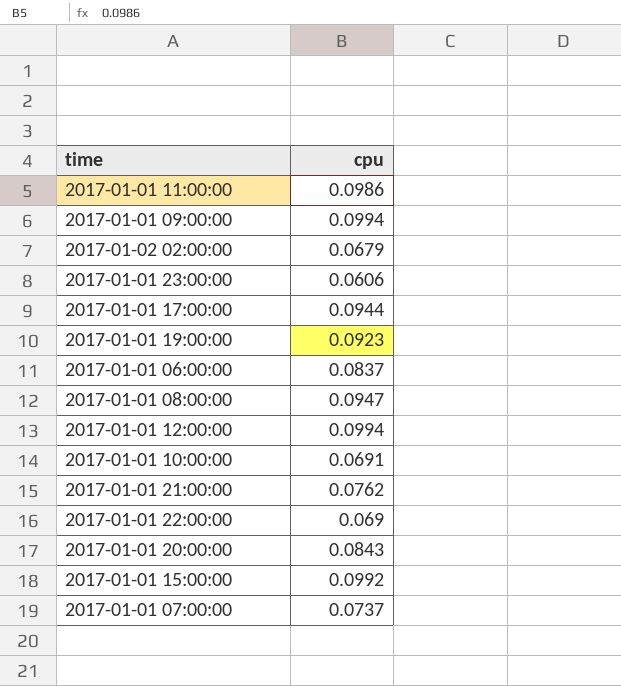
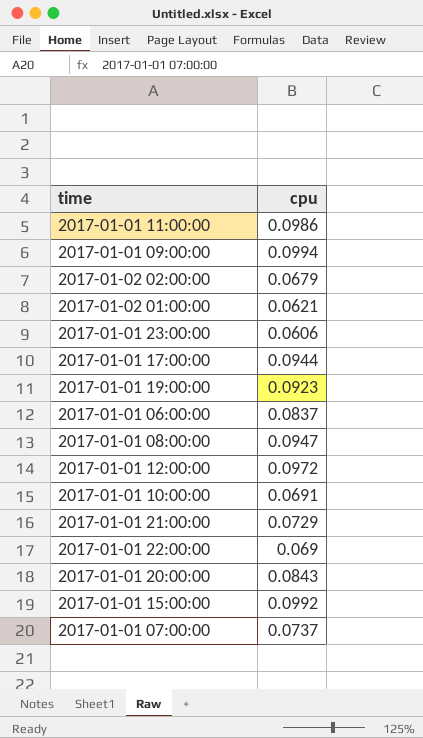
row 2017-01-02 01:00:00: none -> 0.0621
2017-01-01 12:00:00 | cpu: 0.0994 -> 0.0972
2017-01-01 21:00:00 | cpu: 0.0762 -> 0.0729

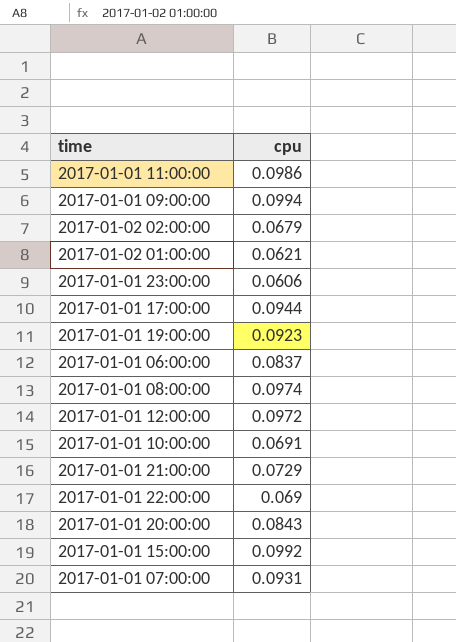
2017-01-01 08:00:00 | cpu: 0.0947 -> 0.0974
2017-01-01 07:00:00 | cpu: 0.0737 -> 0.0931

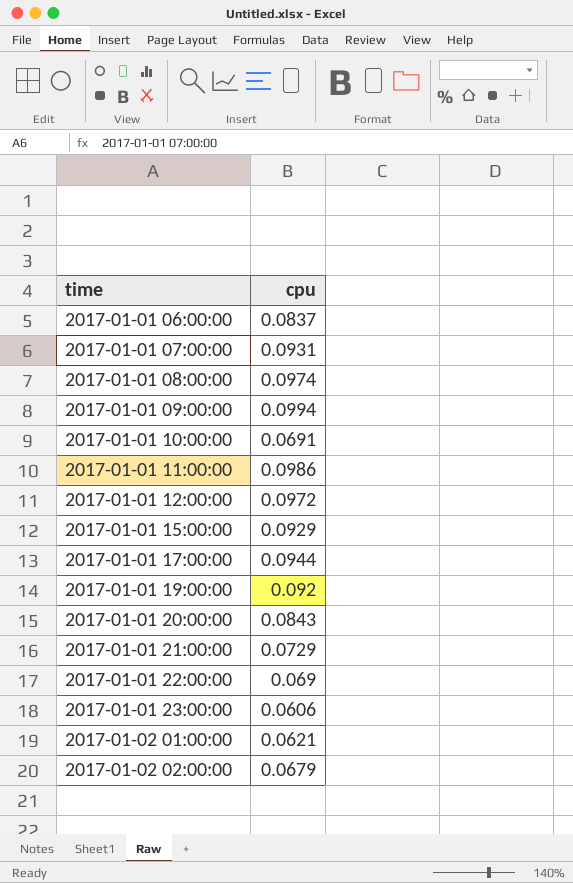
row order: none -> time ascending
2017-01-01 15:00:00 | cpu: 0.0992 -> 0.0929
2017-01-01 19:00:00 | cpu: 0.0923 -> 0.092

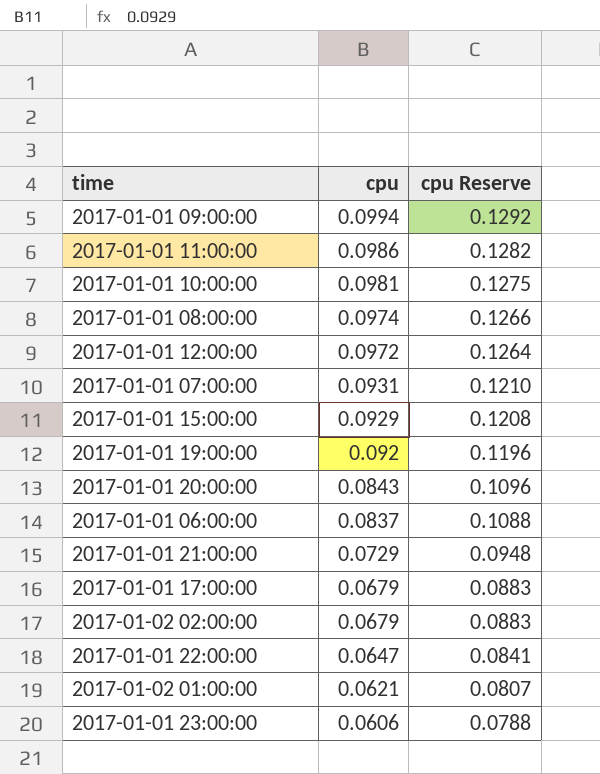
row order: time ascending -> cpu descending
column cpu Reserve | formula: none -> [cpu] * 1.3
2017-01-01 10:00:00 | cpu: 0.0691 -> 0.0981
2017-01-01 17:00:00 | cpu: 0.0944 -> 0.0679
2017-01-01 22:00:00 | cpu: 0.069 -> 0.0647

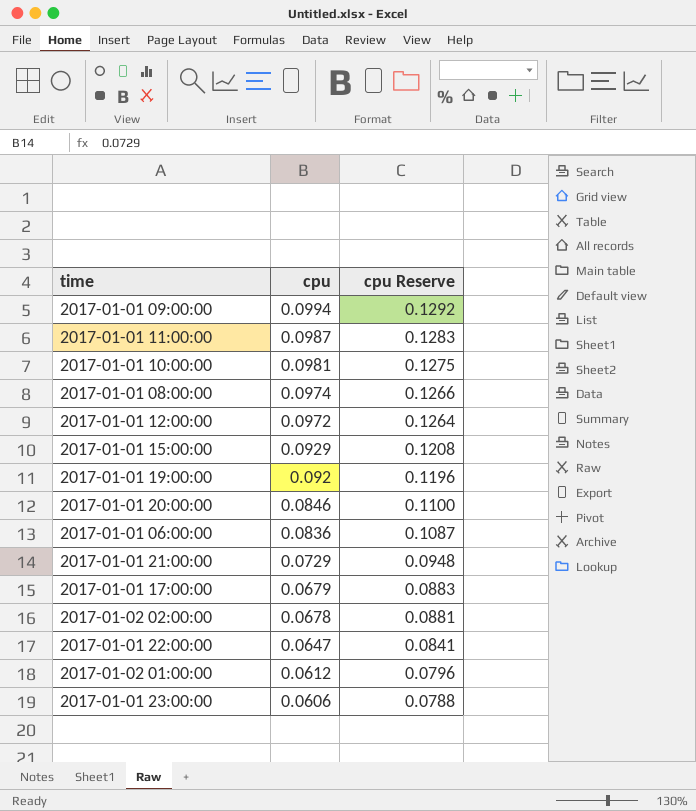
row 2017-01-01 07:00:00: 0.0931 | 0.1210 -> none
2017-01-01 11:00:00 | cpu: 0.0986 -> 0.0987
2017-01-01 11:00:00 | cpu Reserve: 0.1282 -> 0.1283
2017-01-01 20:00:00 | cpu: 0.0843 -> 0.0846
2017-01-01 20:00:00 | cpu Reserve: 0.1096 -> 0.1100
2017-01-01 06:00:00 | cpu: 0.0837 -> 0.0836
2017-01-01 06:00:00 | cpu Reserve: 0.1088 -> 0.1087
2017-01-02 02:00:00 | cpu: 0.0679 -> 0.0678
2017-01-02 02:00:00 | cpu Reserve: 0.0883 -> 0.0881
2017-01-02 01:00:00 | cpu: 0.0621 -> 0.0612
2017-01-02 01:00:00 | cpu Reserve: 0.0807 -> 0.0796

